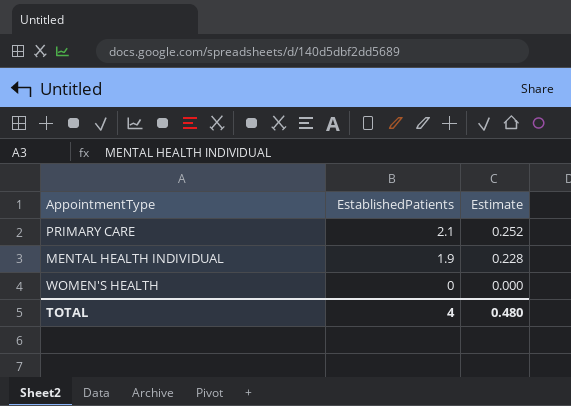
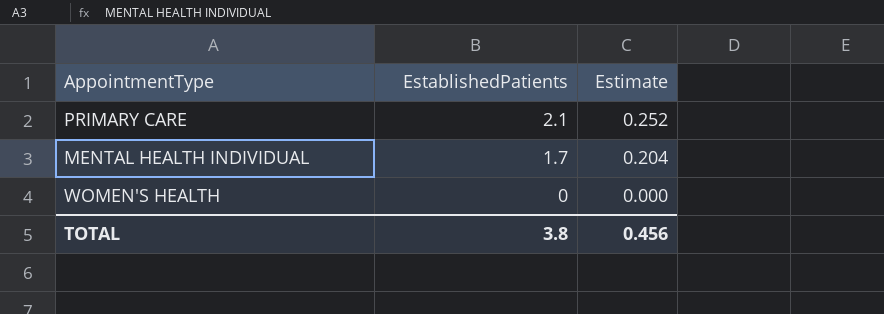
MENTAL HEALTH INDIVIDUAL | EstablishedPatients: 1.9 -> 1.7
MENTAL HEALTH INDIVIDUAL | Estimate: 0.228 -> 0.204
TOTAL | EstablishedPatients: 4 -> 3.8
TOTAL | Estimate: 0.480 -> 0.456

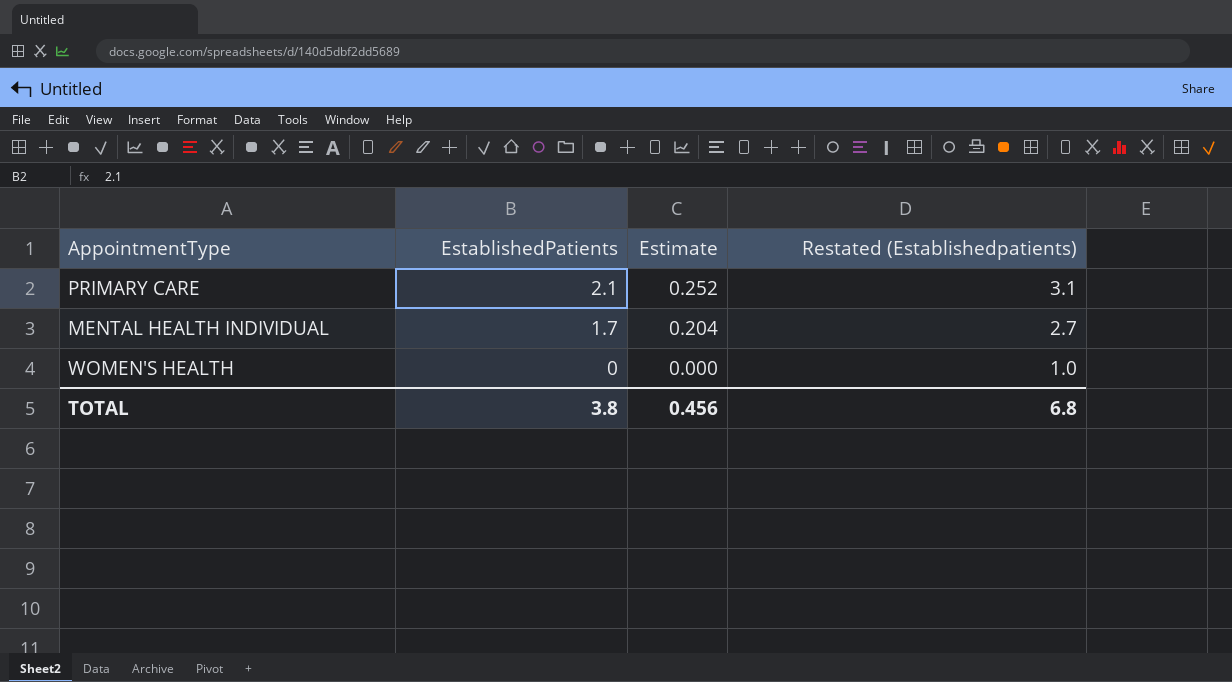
column Restated (Establishedpatients) | formula: none -> [EstablishedPatients] + 1

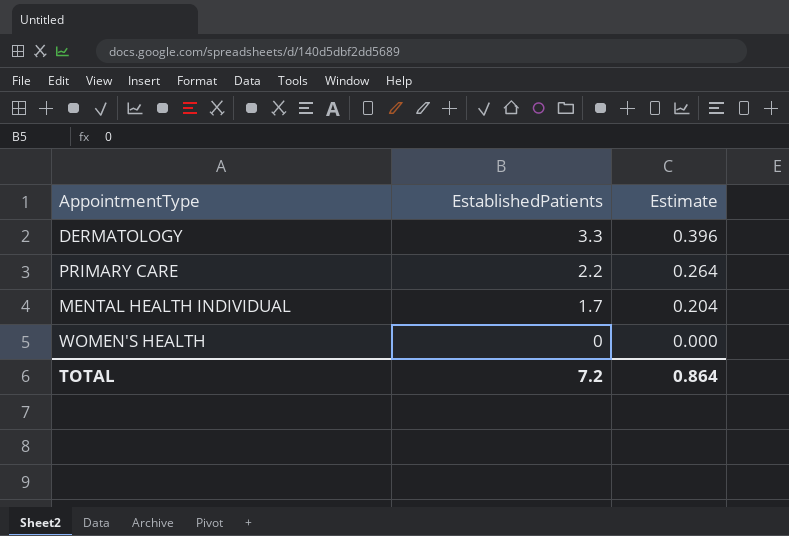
column Restated (Establishedpatients) | formula: [EstablishedPatients] + 1 -> none
row DERMATOLOGY: none -> 3.3 | 0.396
PRIMARY CARE | EstablishedPatients: 2.1 -> 2.2
PRIMARY CARE | Estimate: 0.252 -> 0.264
TOTAL | EstablishedPatients: 3.8 -> 7.2
TOTAL | Estimate: 0.456 -> 0.864

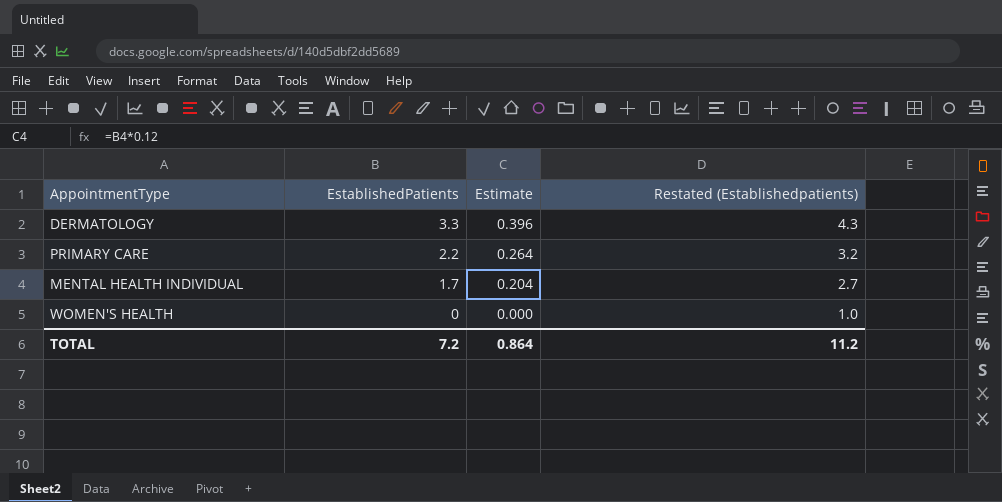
column Restated (Establishedpatients) | formula: none -> [EstablishedPatients] + 1

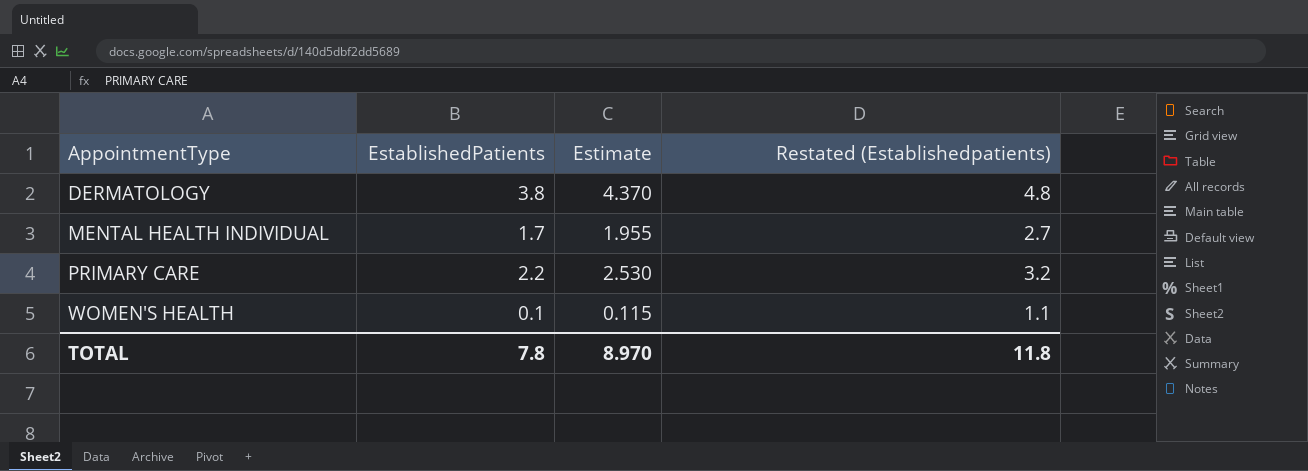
row order: EstablishedPatients descending -> AppointmentType ascending
column Estimate | formula: [EstablishedPatients] * 0.12 -> [EstablishedPatients] * 1.15
DERMATOLOGY | EstablishedPatients: 3.3 -> 3.8
DERMATOLOGY | Restated (Establishedpatients): 4.3 -> 4.8
WOMEN'S HEALTH | EstablishedPatients: 0 -> 0.1
WOMEN'S HEALTH | Restated (Establishedpatients): 1.0 -> 1.1
TOTAL | EstablishedPatients: 7.2 -> 7.8
TOTAL | Estimate: 0.864 -> 8.970
TOTAL | Restated (Establishedpatients): 11.2 -> 11.8

